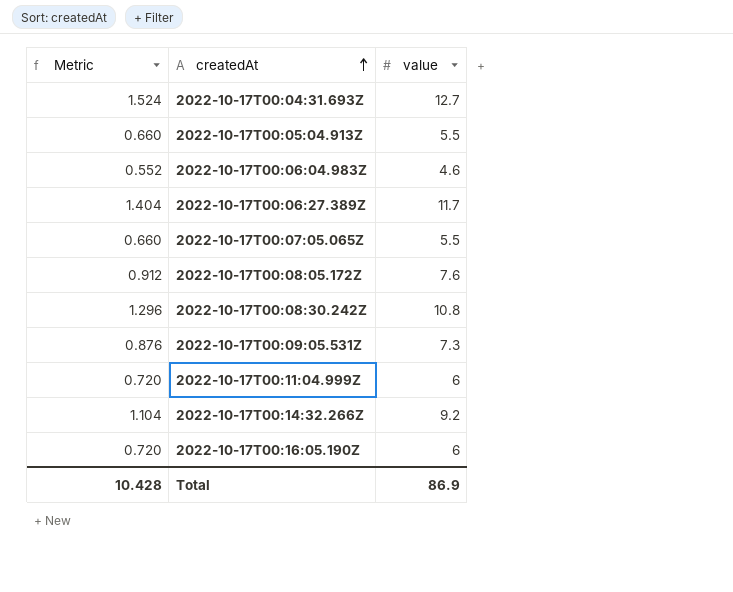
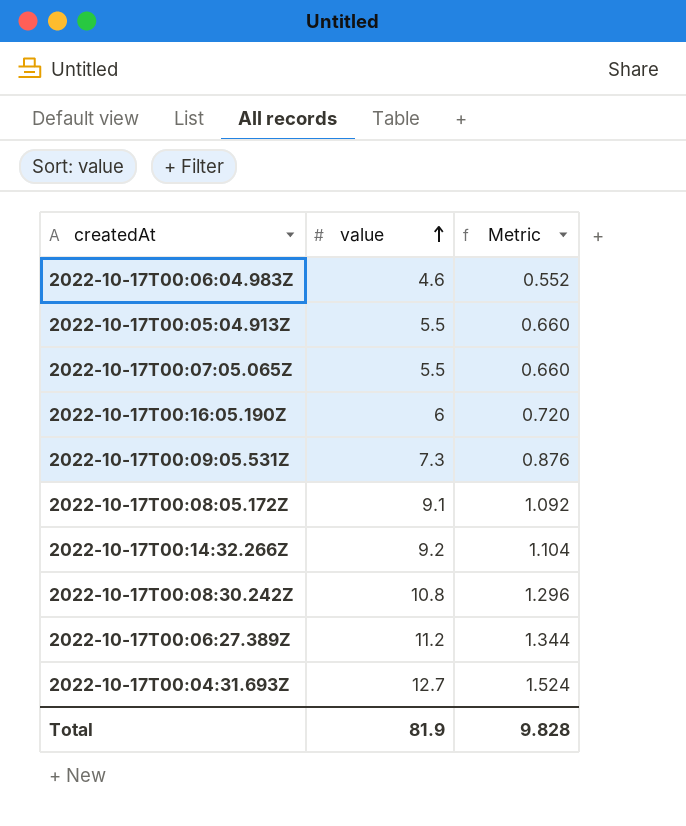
row order: createdAt ascending -> value ascending
column Metric | position: 1 -> 3
row 2022-10-17T00:11:04.999Z: 0.720 | 6 -> none
2022-10-17T00:08:05.172Z | value: 7.6 -> 9.1
2022-10-17T00:08:05.172Z | Metric: 0.912 -> 1.092
2022-10-17T00:06:27.389Z | value: 11.7 -> 11.2
2022-10-17T00:06:27.389Z | Metric: 1.404 -> 1.344
Total | value: 86.9 -> 81.9
Total | Metric: 10.428 -> 9.828

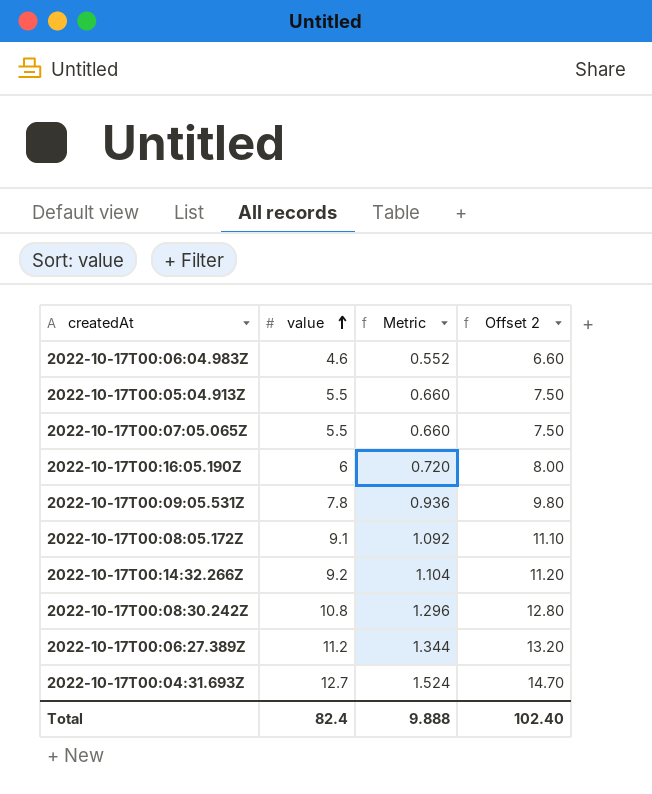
column Offset 2 | formula: none -> [value] + 2
2022-10-17T00:09:05.531Z | value: 7.3 -> 7.8
2022-10-17T00:09:05.531Z | Metric: 0.876 -> 0.936
Total | value: 81.9 -> 82.4
Total | Metric: 9.828 -> 9.888

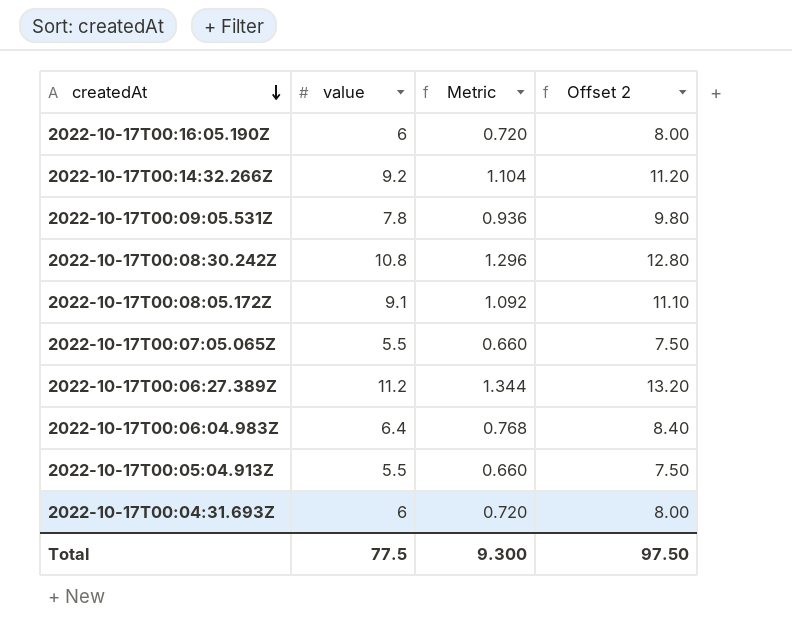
row order: value ascending -> createdAt descending
2022-10-17T00:06:04.983Z | value: 4.6 -> 6.4
2022-10-17T00:06:04.983Z | Metric: 0.552 -> 0.768
2022-10-17T00:06:04.983Z | Offset 2: 6.60 -> 8.40
2022-10-17T00:04:31.693Z | value: 12.7 -> 6
2022-10-17T00:04:31.693Z | Metric: 1.524 -> 0.720
2022-10-17T00:04:31.693Z | Offset 2: 14.70 -> 8.00
Total | value: 82.4 -> 77.5
Total | Metric: 9.888 -> 9.300
Total | Offset 2: 102.40 -> 97.50

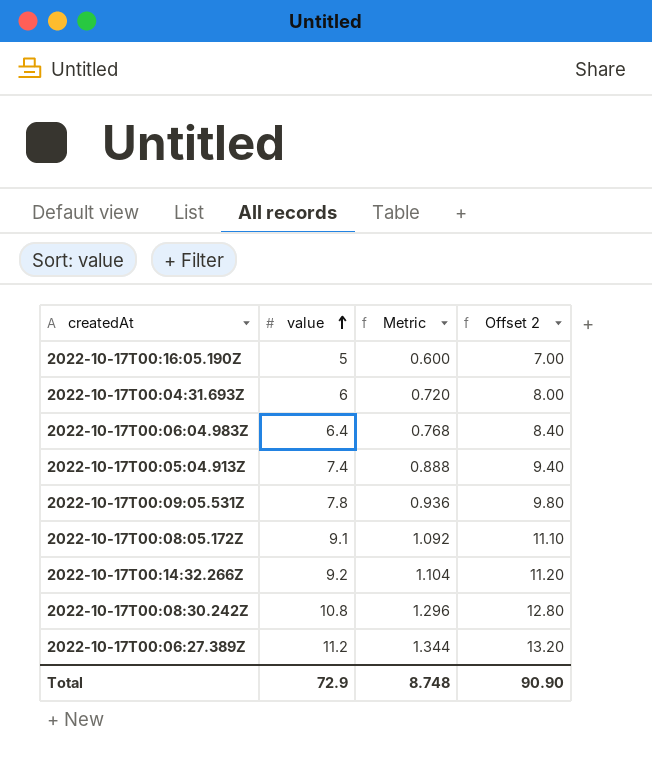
row order: createdAt descending -> value ascending
row 2022-10-17T00:07:05.065Z: 5.5 | 0.660 | 7.50 -> none
2022-10-17T00:16:05.190Z | value: 6 -> 5
2022-10-17T00:16:05.190Z | Metric: 0.720 -> 0.600
2022-10-17T00:16:05.190Z | Offset 2: 8.00 -> 7.00
2022-10-17T00:05:04.913Z | value: 5.5 -> 7.4
2022-10-17T00:05:04.913Z | Metric: 0.660 -> 0.888
2022-10-17T00:05:04.913Z | Offset 2: 7.50 -> 9.40
Total | value: 77.5 -> 72.9
Total | Metric: 9.300 -> 8.748
Total | Offset 2: 97.50 -> 90.90

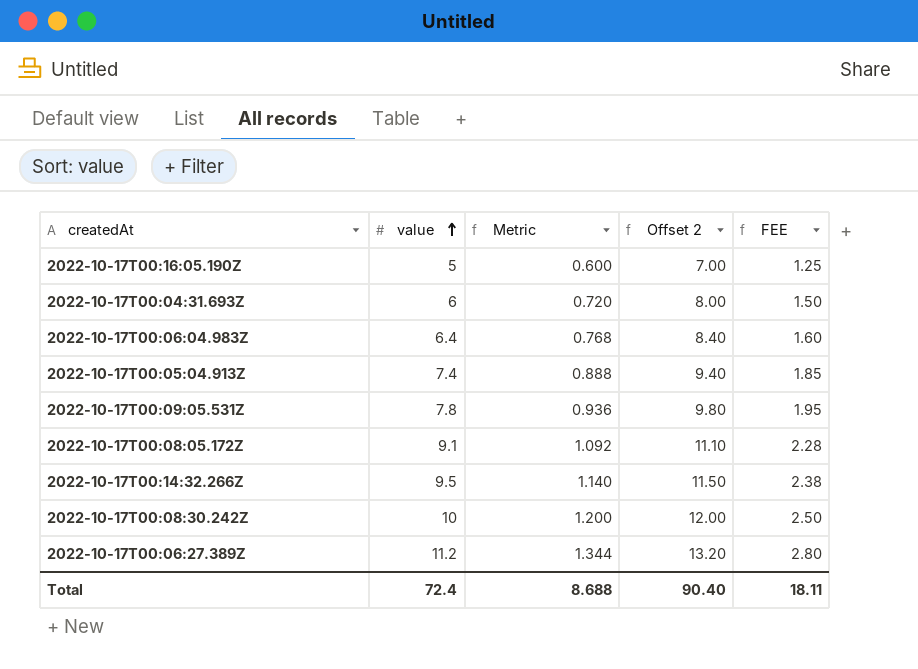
column FEE | formula: none -> [value] * 0.25
2022-10-17T00:14:32.266Z | value: 9.2 -> 9.5
2022-10-17T00:14:32.266Z | Metric: 1.104 -> 1.140
2022-10-17T00:14:32.266Z | Offset 2: 11.20 -> 11.50
2022-10-17T00:08:30.242Z | value: 10.8 -> 10
2022-10-17T00:08:30.242Z | Metric: 1.296 -> 1.200
2022-10-17T00:08:30.242Z | Offset 2: 12.80 -> 12.00
Total | value: 72.9 -> 72.4
Total | Metric: 8.748 -> 8.688
Total | Offset 2: 90.90 -> 90.40

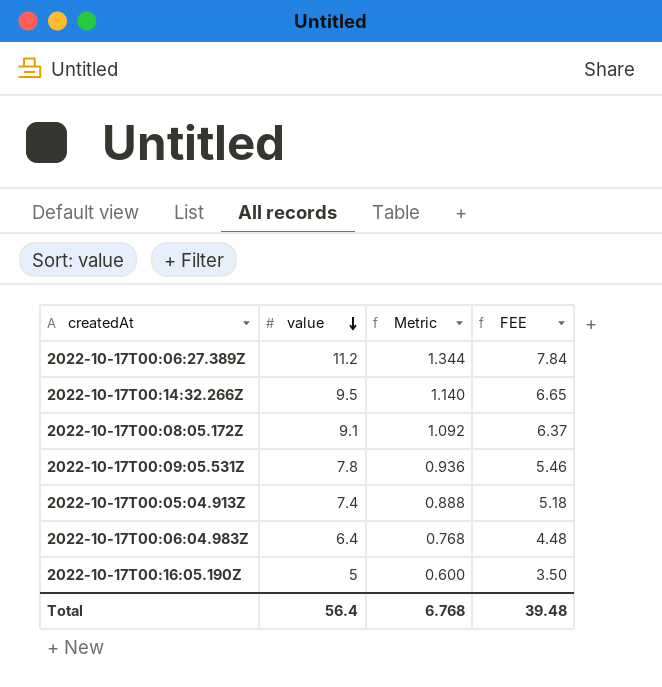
row order: value ascending -> value descending
column Offset 2 | formula: [value] + 2 -> none
column FEE | formula: [value] * 0.25 -> [value] * 0.7
row 2022-10-17T00:04:31.693Z: 6 | 0.720 | 8.00 | 1.50 -> none
row 2022-10-17T00:08:30.242Z: 10 | 1.200 | 12.00 | 2.50 -> none
Total | value: 72.4 -> 56.4
Total | Metric: 8.688 -> 6.768
Total | FEE: 18.11 -> 39.48

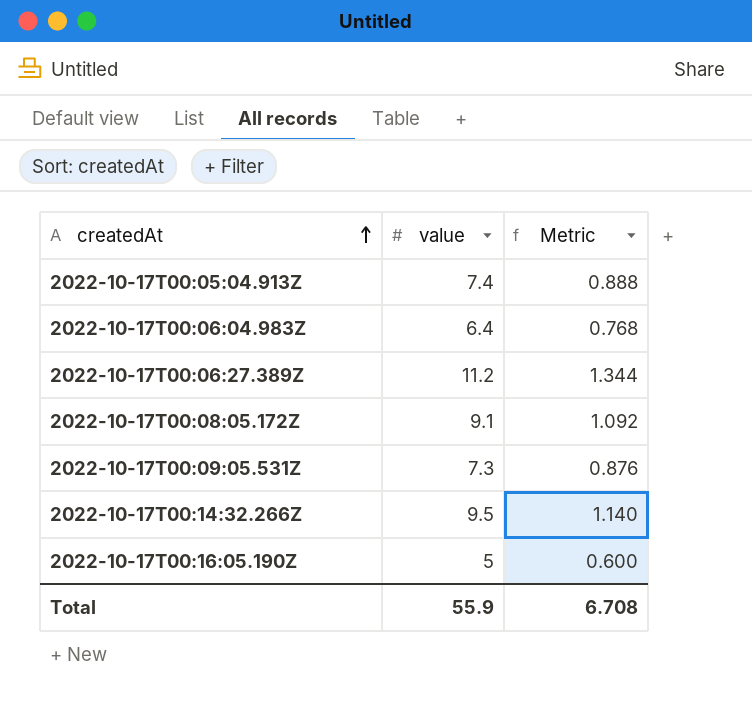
row order: value descending -> createdAt ascending
column FEE | formula: [value] * 0.7 -> none
2022-10-17T00:09:05.531Z | value: 7.8 -> 7.3
2022-10-17T00:09:05.531Z | Metric: 0.936 -> 0.876
Total | value: 56.4 -> 55.9
Total | Metric: 6.768 -> 6.708

